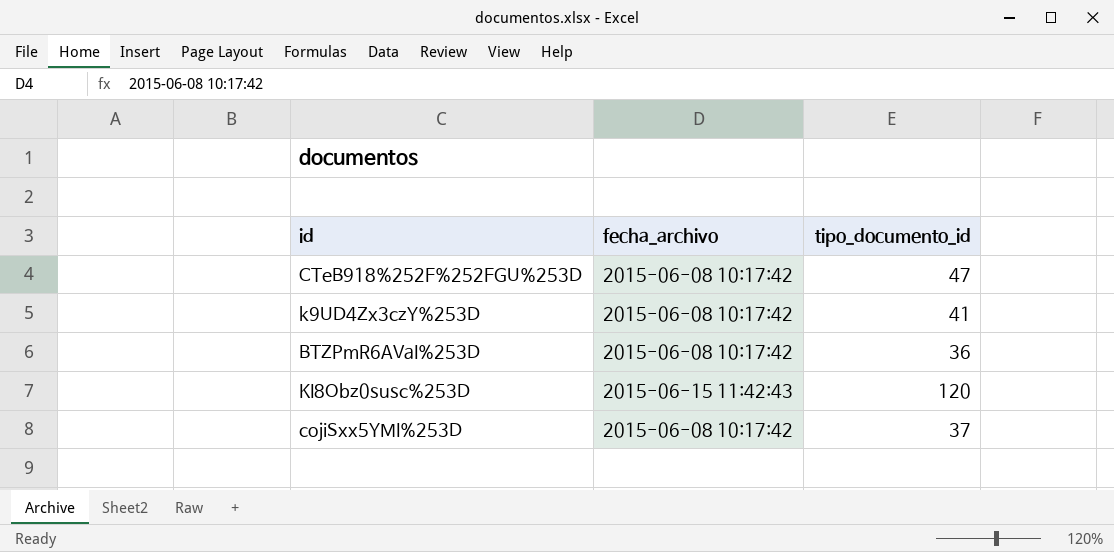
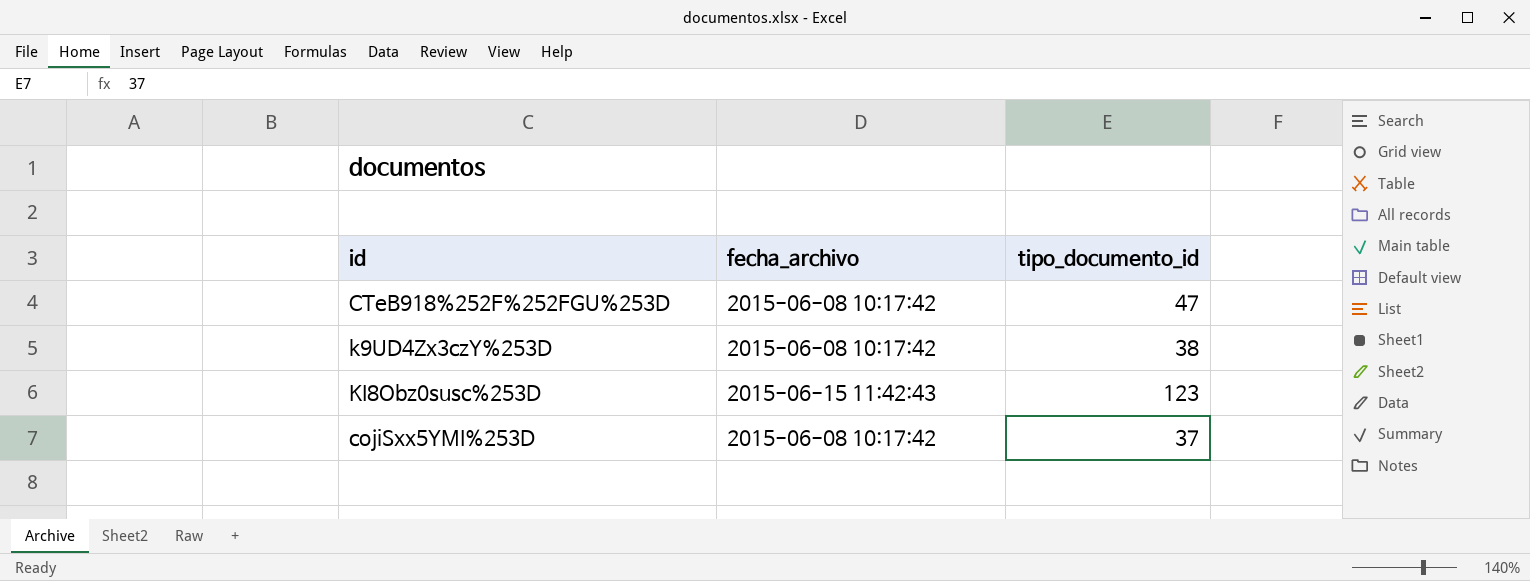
row BTZPmR6AVaI%253D: 2015-06-08 10:17:42 | 36 -> none
k9UD4Zx3czY%253D | tipo_documento_id: 41 -> 38
KI8Obz0susc%253D | tipo_documento_id: 120 -> 123

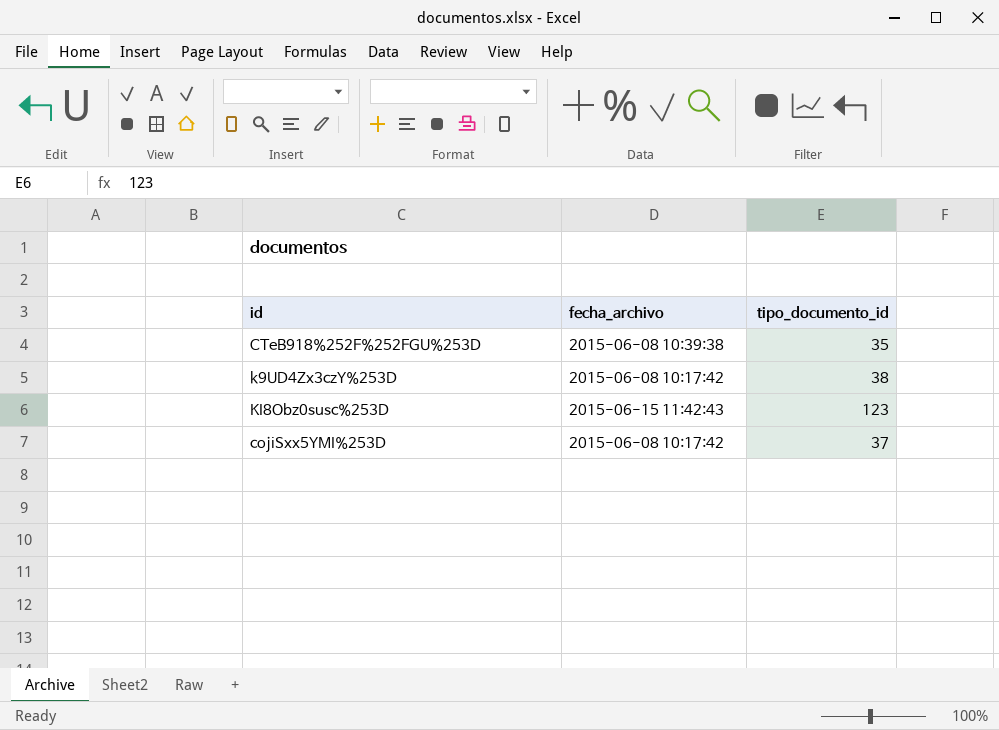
CTeB918%252F%252FGU%253D | fecha_archivo: 2015-06-08 10:17:42 -> 2015-06-08 10:39:38
CTeB918%252F%252FGU%253D | tipo_documento_id: 47 -> 35

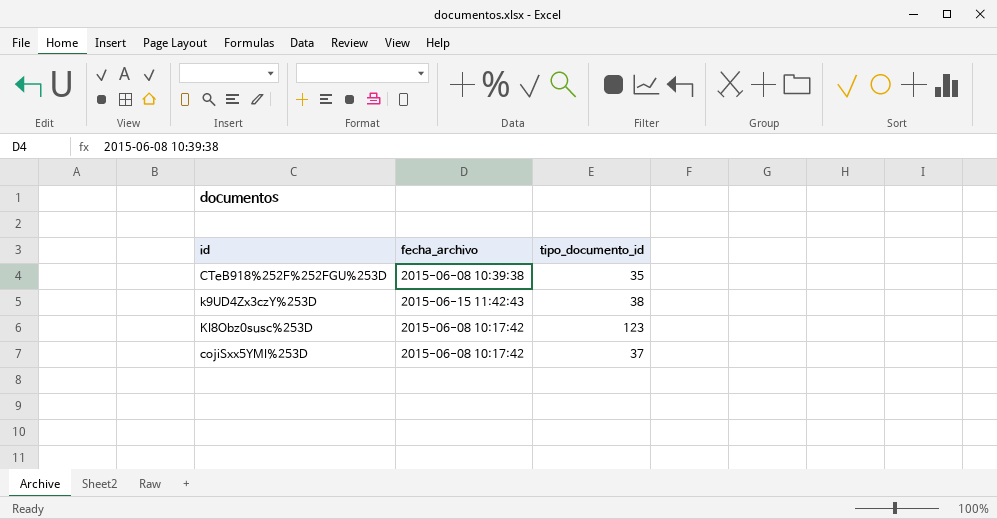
k9UD4Zx3czY%253D | fecha_archivo: 2015-06-08 10:17:42 -> 2015-06-15 11:42:43
KI8Obz0susc%253D | fecha_archivo: 2015-06-15 11:42:43 -> 2015-06-08 10:17:42

